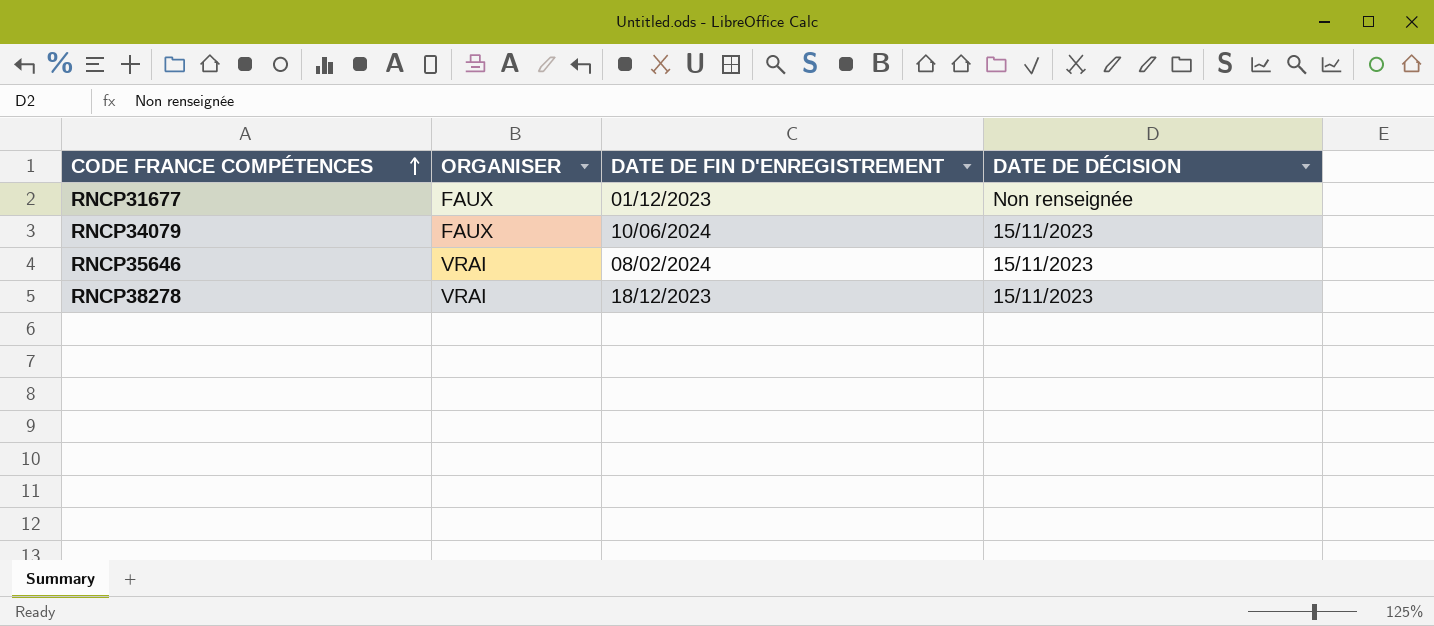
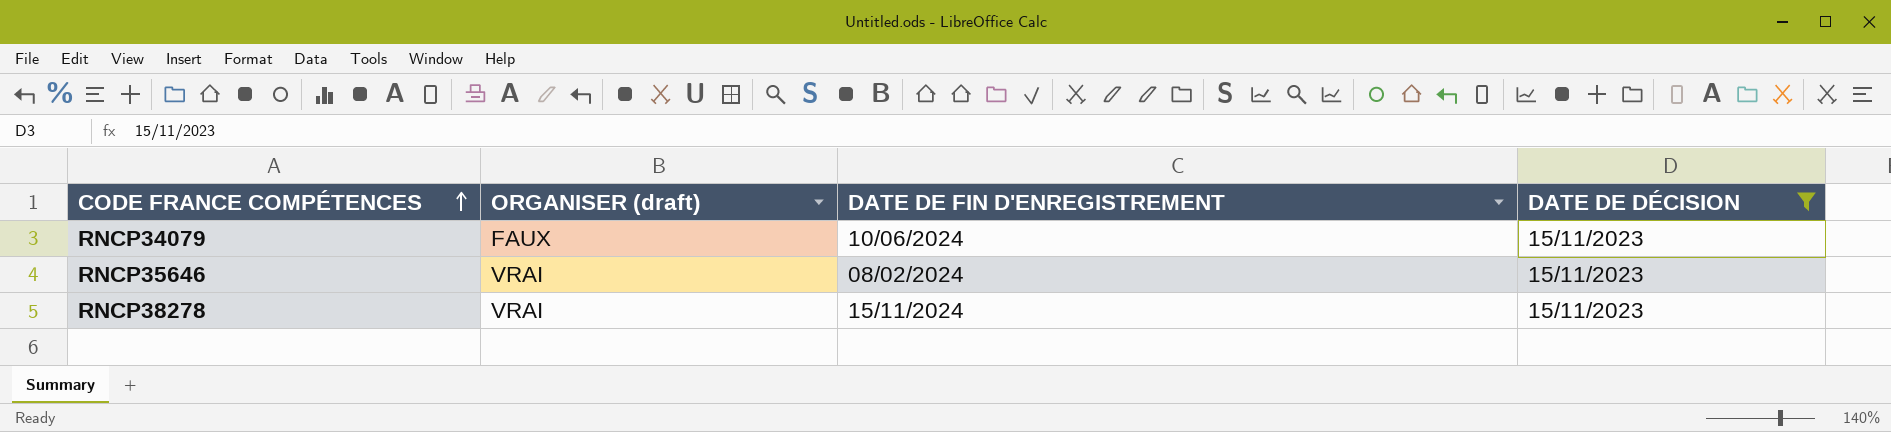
filter: none -> DATE DE DÉCISION = 15/11/2023
column name: ORGANISER -> ORGANISER (draft)
RNCP38278 | DATE DE FIN D'ENREGISTREMENT: 18/12/2023 -> 15/11/2024

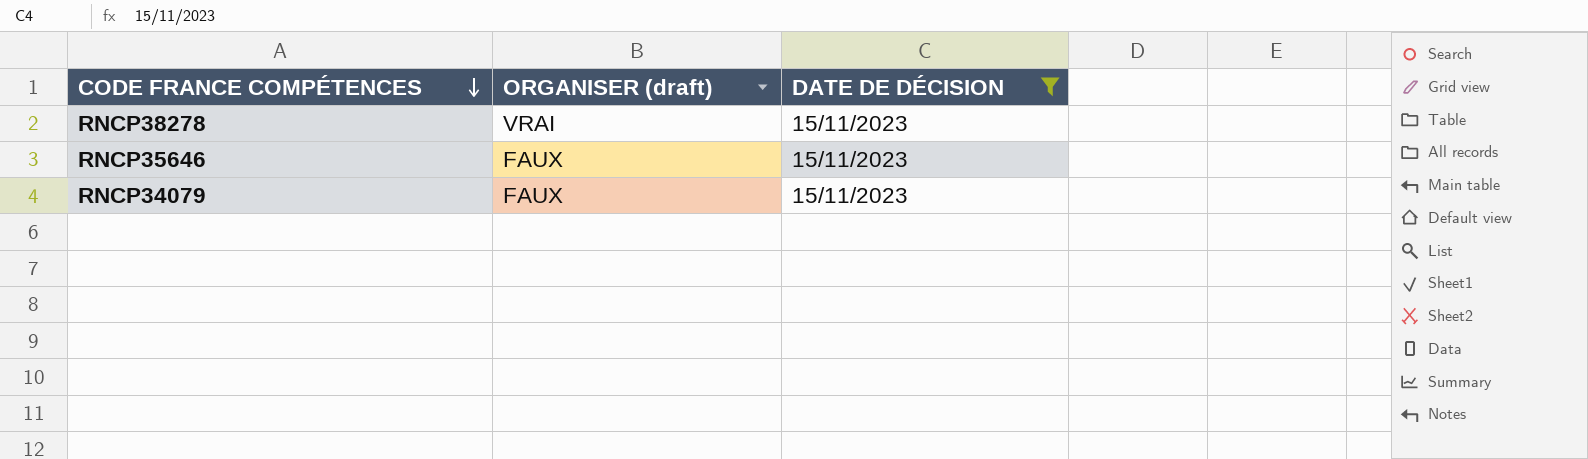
row order: CODE FRANCE COMPÉTENCES ascending -> CODE FRANCE COMPÉTENCES descending
column DATE DE FIN D'ENREGISTREMENT | position: 3 -> none
RNCP35646 | ORGANISER (draft): VRAI -> FAUX

